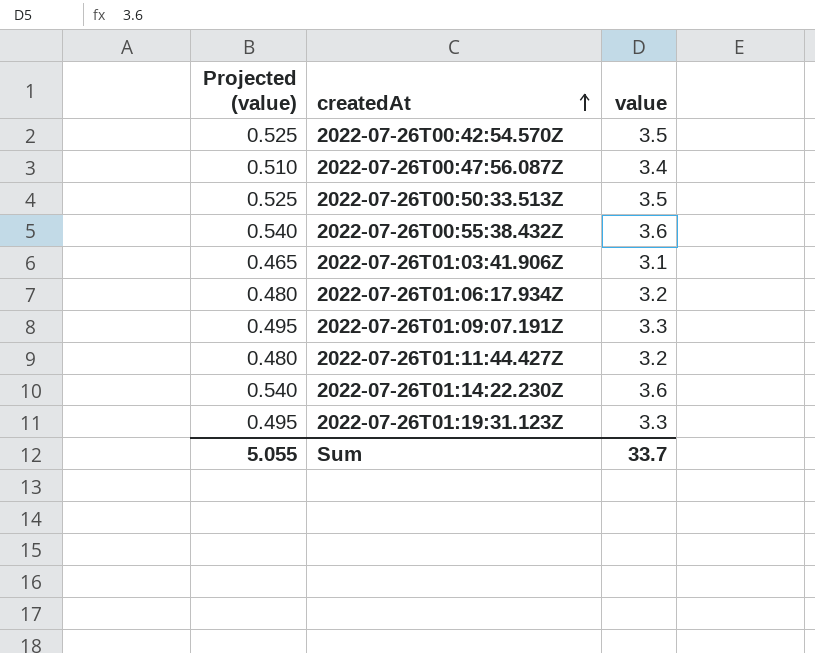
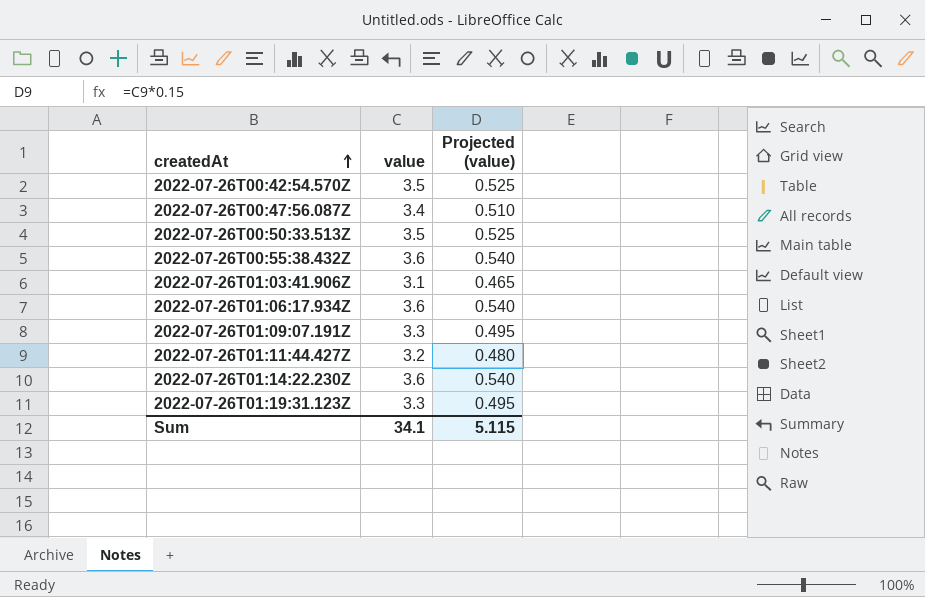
column Projected (value) | position: 1 -> 3
2022-07-26T01:06:17.934Z | value: 3.2 -> 3.6
2022-07-26T01:06:17.934Z | Projected (value): 0.480 -> 0.540
Sum | value: 33.7 -> 34.1
Sum | Projected (value): 5.055 -> 5.115

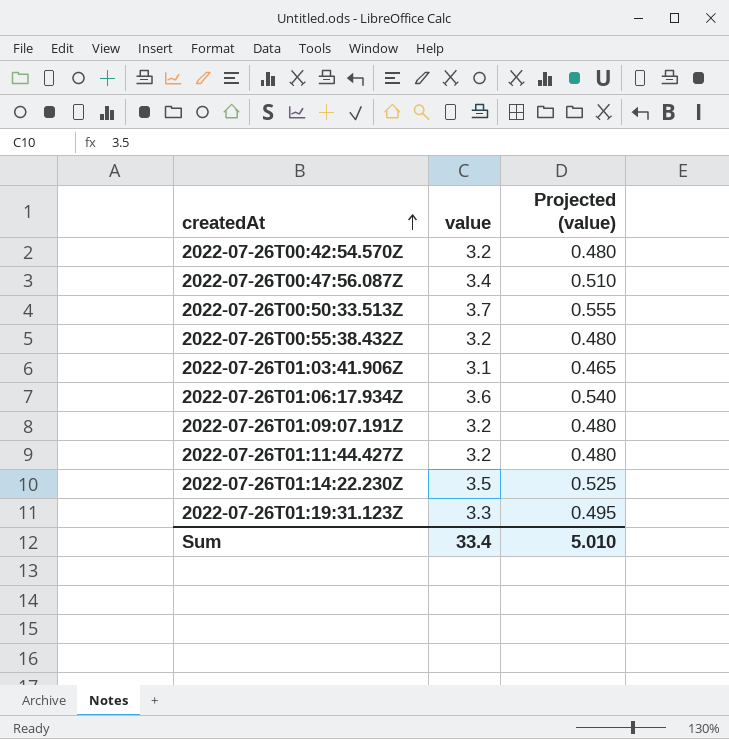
2022-07-26T00:42:54.570Z | value: 3.5 -> 3.2
2022-07-26T00:42:54.570Z | Projected (value): 0.525 -> 0.480
2022-07-26T00:50:33.513Z | value: 3.5 -> 3.7
2022-07-26T00:50:33.513Z | Projected (value): 0.525 -> 0.555
2022-07-26T00:55:38.432Z | value: 3.6 -> 3.2
2022-07-26T00:55:38.432Z | Projected (value): 0.540 -> 0.480
2022-07-26T01:09:07.191Z | value: 3.3 -> 3.2
2022-07-26T01:09:07.191Z | Projected (value): 0.495 -> 0.480
2022-07-26T01:14:22.230Z | value: 3.6 -> 3.5
2022-07-26T01:14:22.230Z | Projected (value): 0.540 -> 0.525
Sum | value: 34.1 -> 33.4
Sum | Projected (value): 5.115 -> 5.010

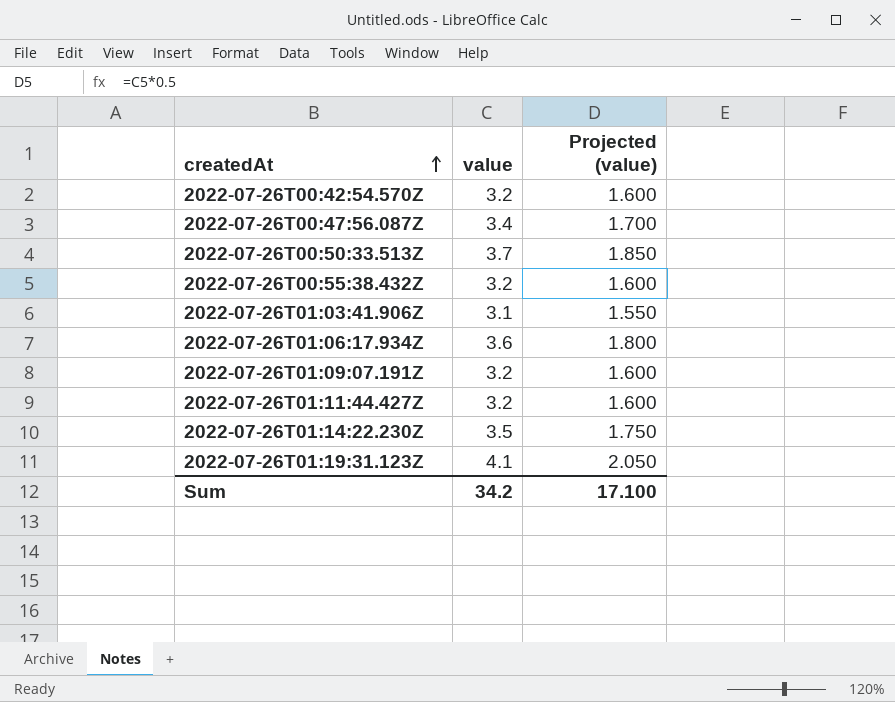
column Projected (value) | formula: [value] * 0.15 -> [value] * 0.5
2022-07-26T01:19:31.123Z | value: 3.3 -> 4.1
Sum | value: 33.4 -> 34.2
Sum | Projected (value): 5.010 -> 17.100

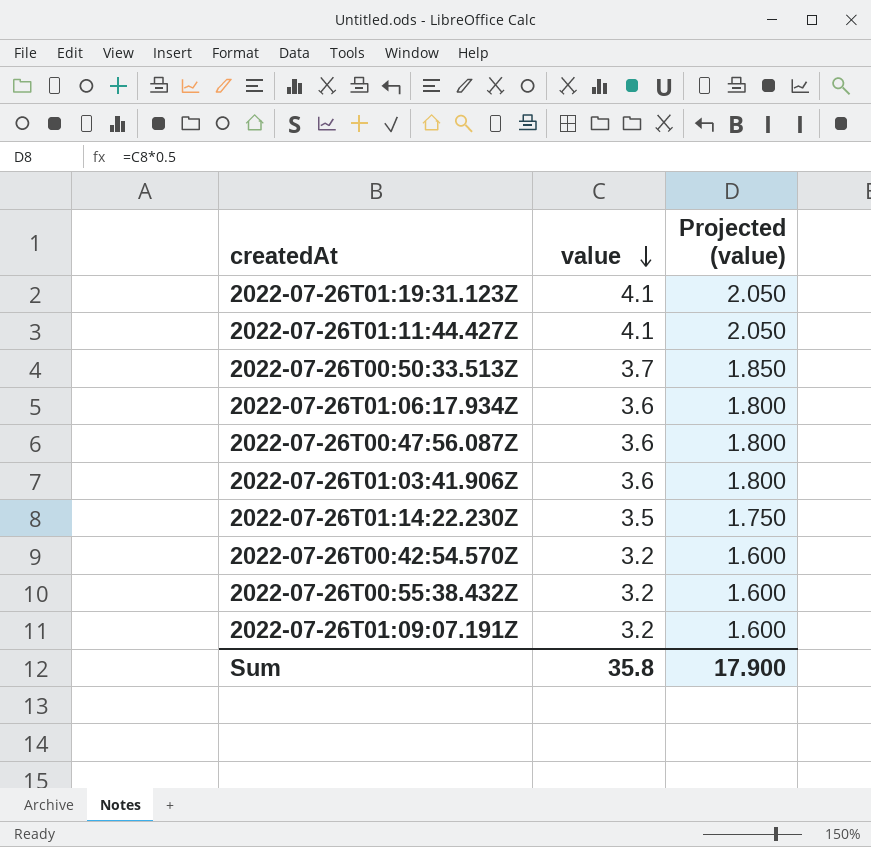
row order: createdAt ascending -> value descending
2022-07-26T01:11:44.427Z | value: 3.2 -> 4.1
2022-07-26T01:11:44.427Z | Projected (value): 1.600 -> 2.050
2022-07-26T00:47:56.087Z | value: 3.4 -> 3.6
2022-07-26T00:47:56.087Z | Projected (value): 1.700 -> 1.800
2022-07-26T01:03:41.906Z | value: 3.1 -> 3.6
2022-07-26T01:03:41.906Z | Projected (value): 1.550 -> 1.800
Sum | value: 34.2 -> 35.8
Sum | Projected (value): 17.100 -> 17.900

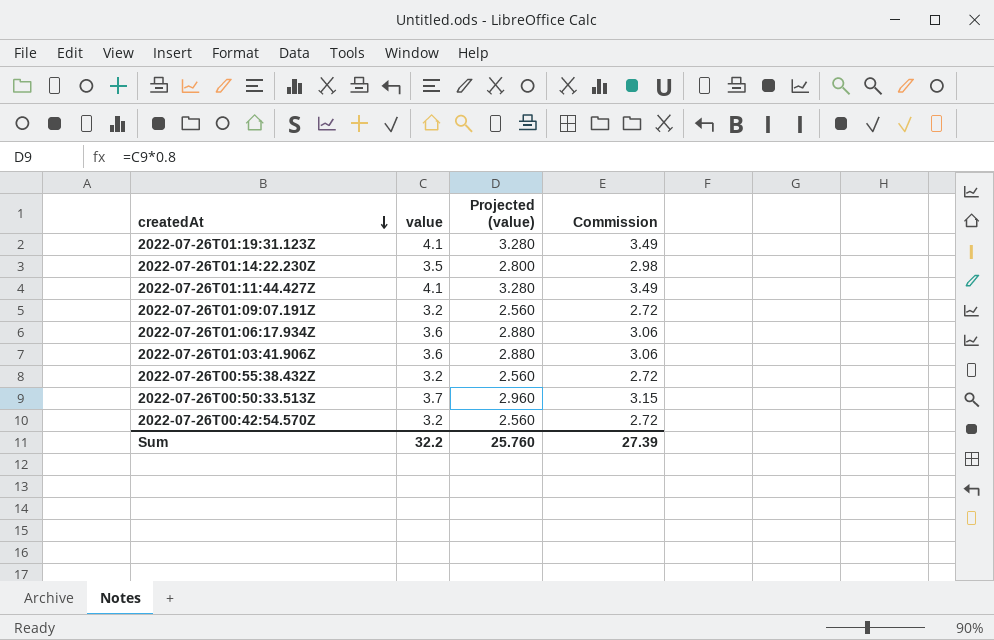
row order: value descending -> createdAt descending
column Projected (value) | formula: [value] * 0.5 -> [value] * 0.8
column Commission | formula: none -> [value] * 0.85
row 2022-07-26T00:47:56.087Z: 3.6 | 1.800 -> none
Sum | value: 35.8 -> 32.2
Sum | Projected (value): 17.900 -> 25.760

